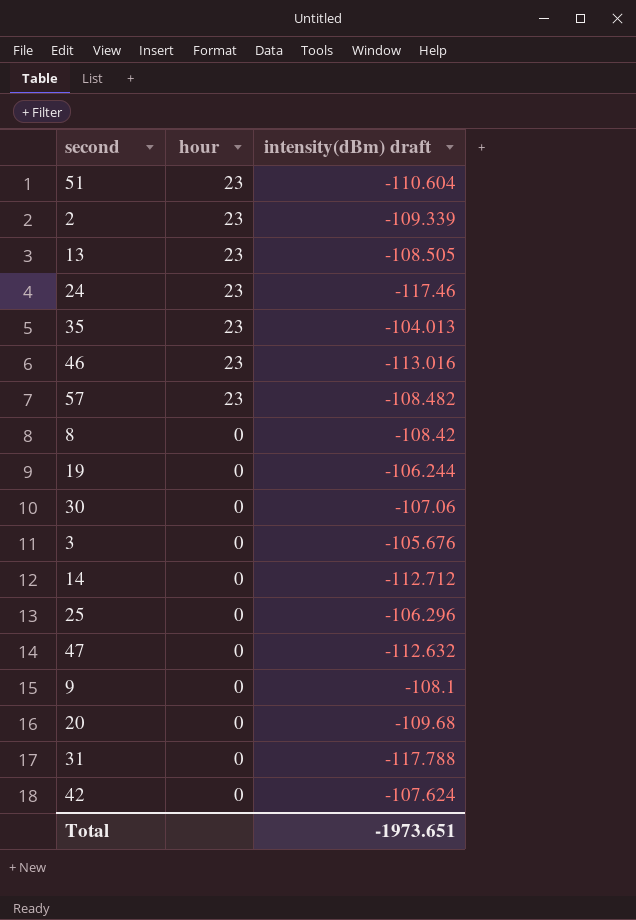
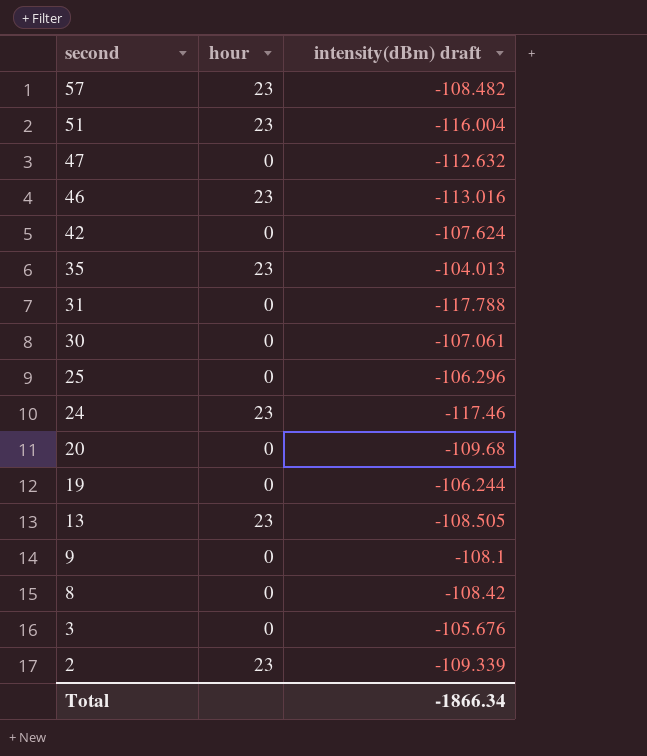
row order: hour descending -> second descending
row 14: 0 | -112.712 -> none
51 | intensity(dBm) draft: -110.604 -> -116.004
30 | intensity(dBm) draft: -107.06 -> -107.061
Total | intensity(dBm) draft: -1973.651 -> -1866.34

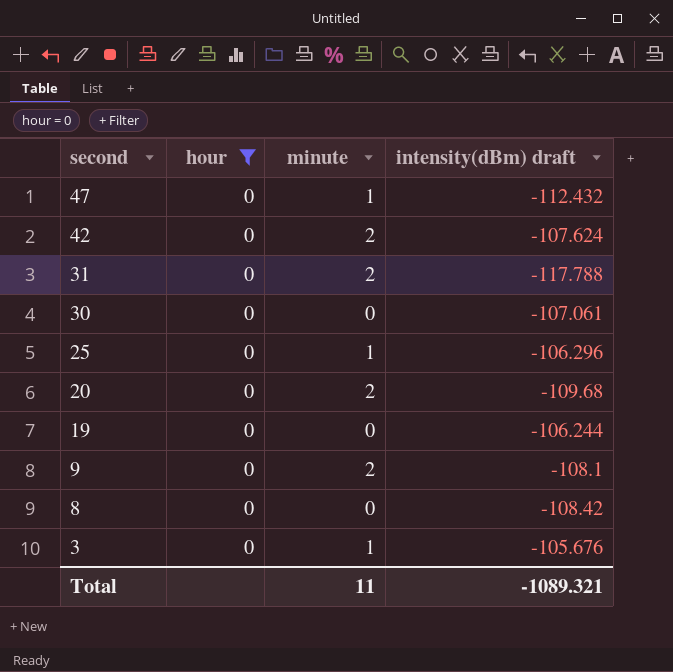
filter: none -> hour = 0
column minute | position: none -> 3
47 | intensity(dBm) draft: -112.632 -> -112.432
Total | intensity(dBm) draft: -1866.34 -> -1089.321

